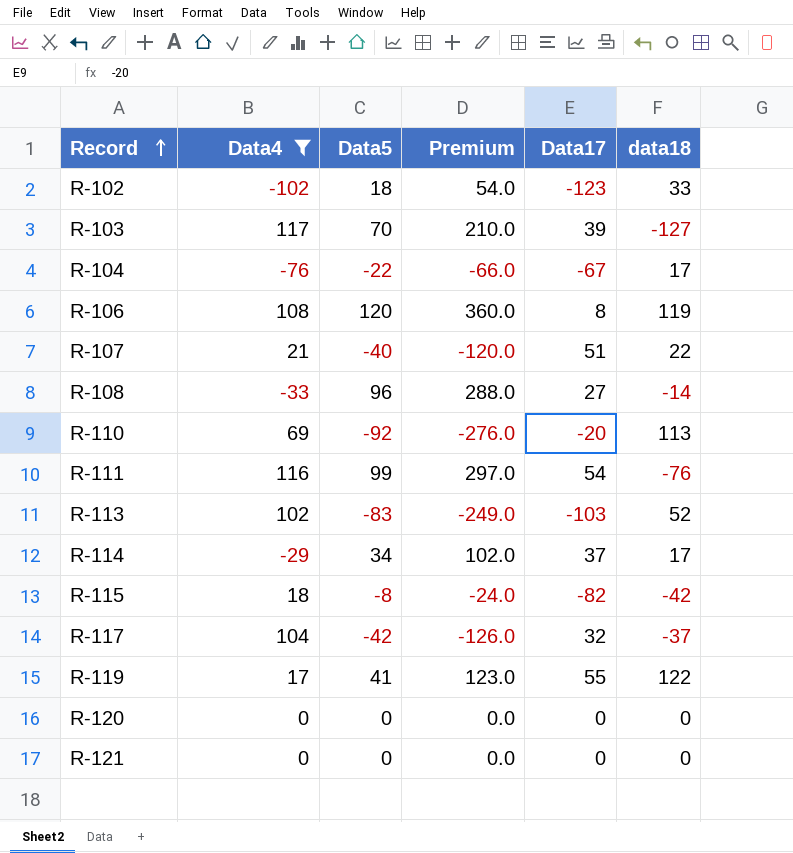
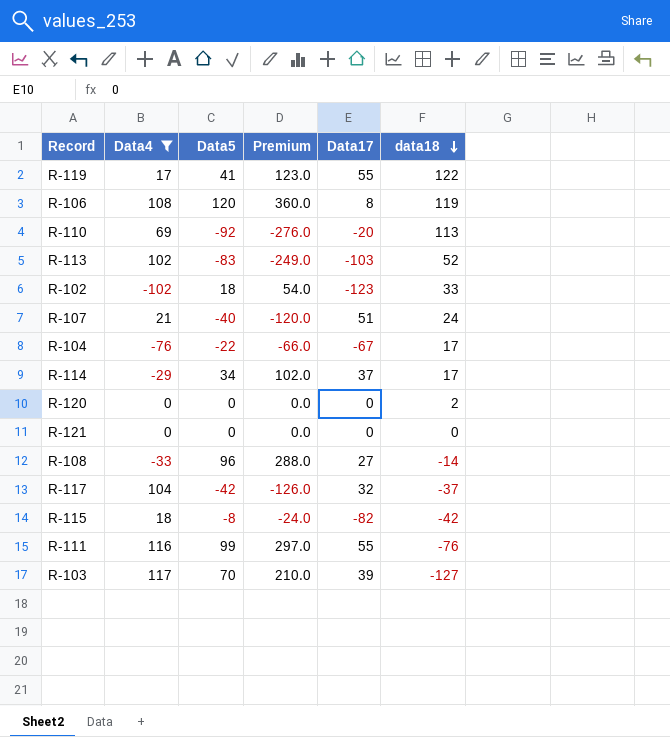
row order: Record ascending -> data18 descending
R-107 | data18: 22 -> 24
R-120 | data18: 0 -> 2
R-111 | Data17: 54 -> 55

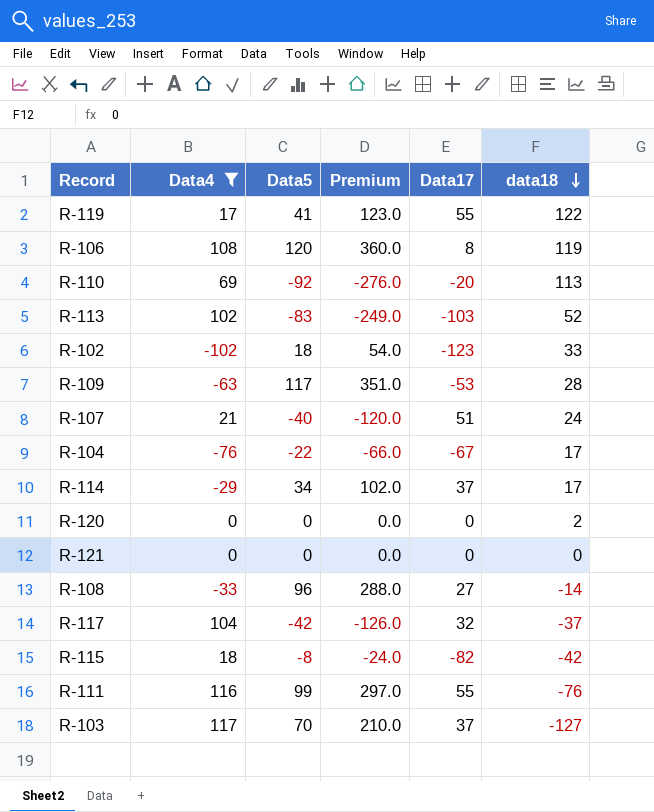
row R-109: none -> -63 | 117 | 351.0 | -53 | 28
R-103 | Data17: 39 -> 37

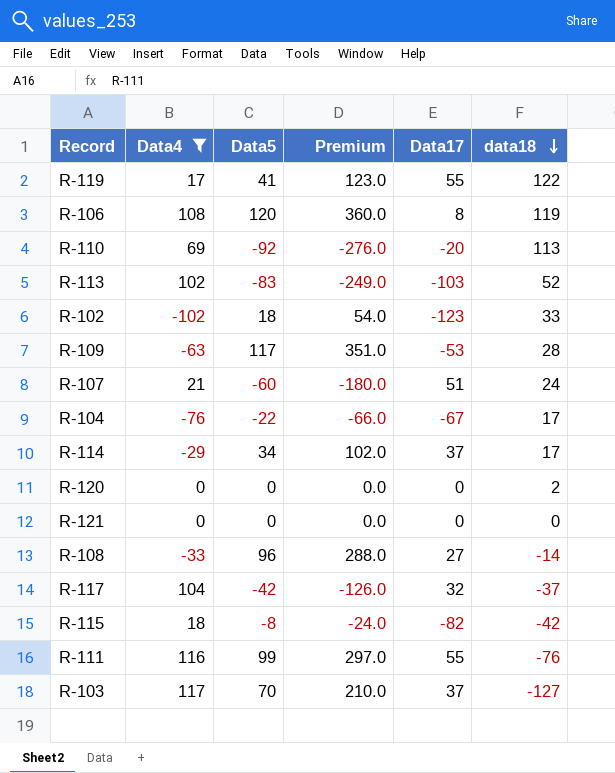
R-107 | Data5: -40 -> -60
R-107 | Premium: -120.0 -> -180.0

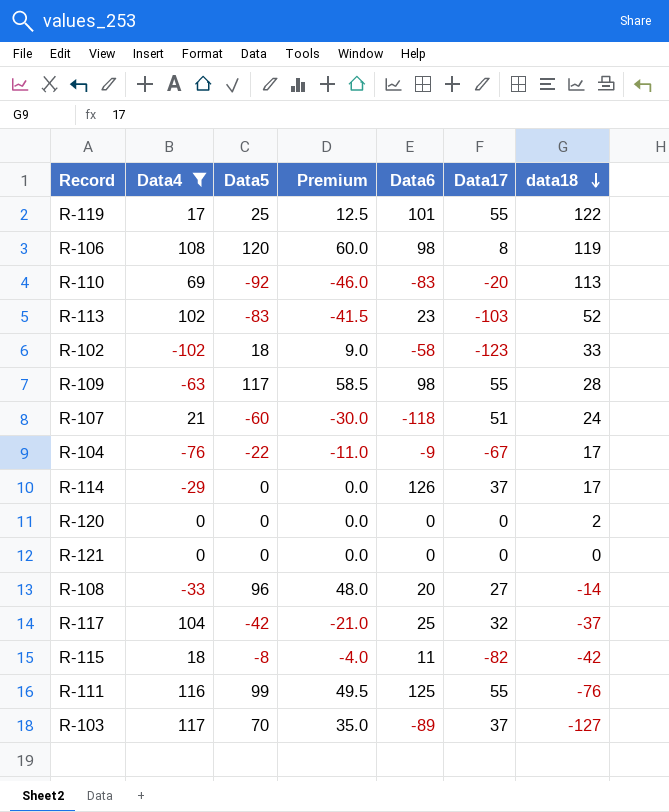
column Premium | formula: [Data5] * 3 -> [Data5] * 0.5
column Data6 | position: none -> 5
R-119 | Data5: 41 -> 25
R-109 | Data17: -53 -> 55
R-114 | Data5: 34 -> 0

